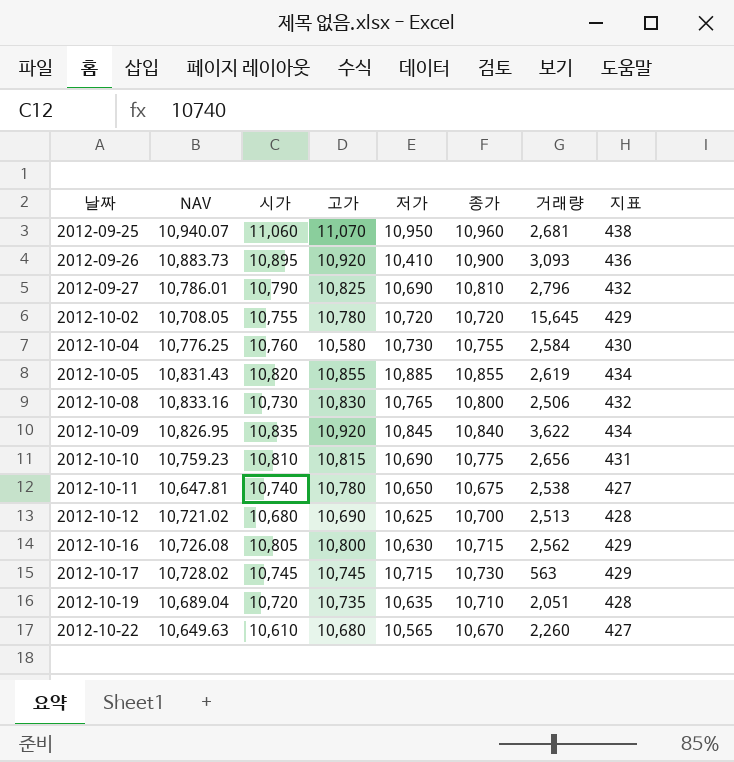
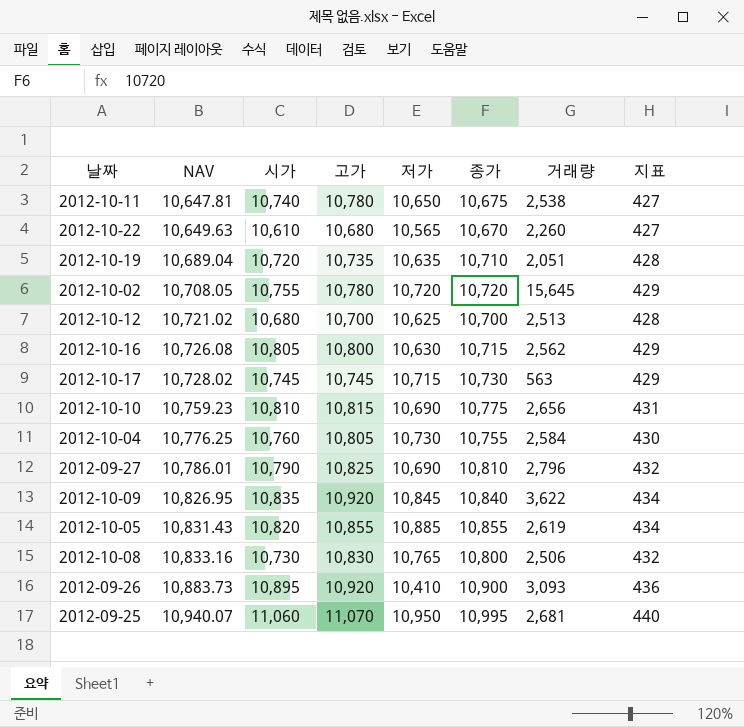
row order: 날짜 ascending -> NAV ascending
2012-10-12 | 고가: 10,690 -> 10,700
2012-10-04 | 고가: 10,580 -> 10,805
2012-09-25 | 종가: 10,960 -> 10,995
2012-09-25 | 지표: 438 -> 440

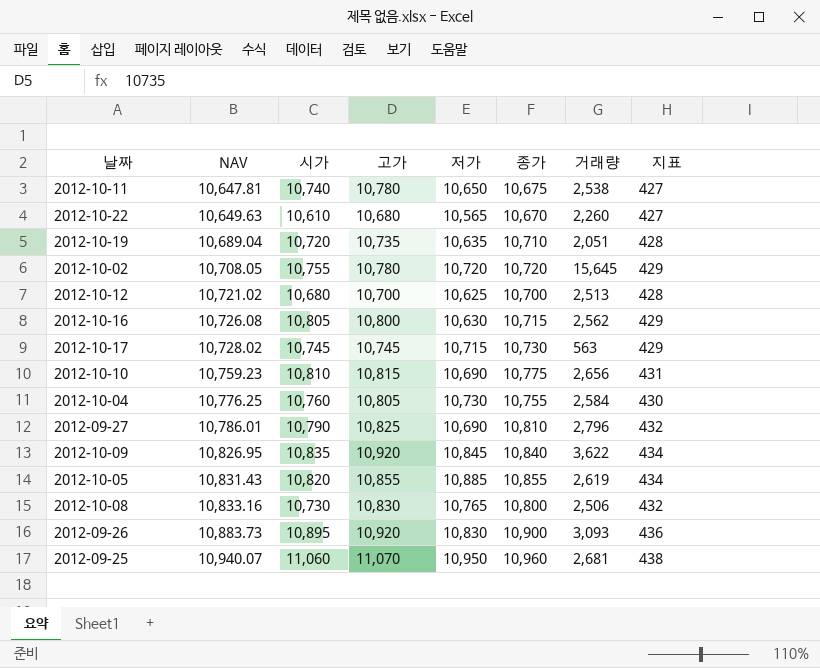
2012-09-26 | 저가: 10,410 -> 10,830
2012-09-25 | 종가: 10,995 -> 10,960
2012-09-25 | 지표: 440 -> 438

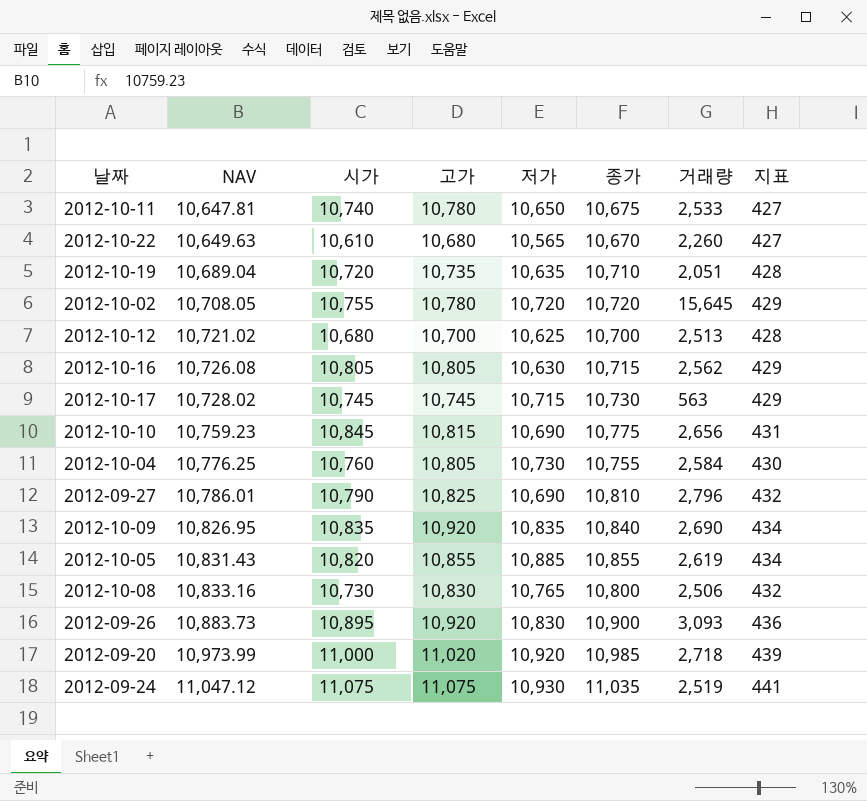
row 2012-09-25: 10,940.07 | 11,060 | 11,070 | 10,950 | 10,960 | 2,681 | 438 -> none
2012-10-11 | 거래량: 2,538 -> 2,533
2012-10-16 | 고가: 10,800 -> 10,805
2012-10-10 | 시가: 10,810 -> 10,845
2012-10-09 | 저가: 10,845 -> 10,835
2012-10-09 | 거래량: 3,622 -> 2,690
row 2012-09-20: none -> 10,973.99 | 11,000 | 11,020 | 10,920 | 10,985 | 2,718 | 439
row 2012-09-24: none -> 11,047.12 | 11,075 | 11,075 | 10,930 | 11,035 | 2,519 | 441

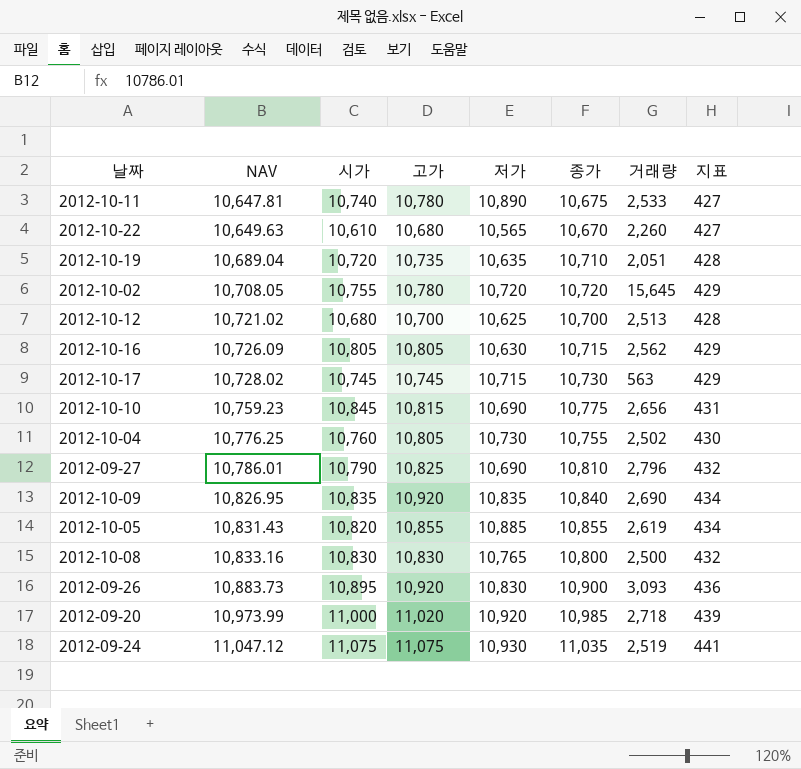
2012-10-11 | 저가: 10,650 -> 10,890
2012-10-16 | NAV: 10,726.08 -> 10,726.09
2012-10-04 | 거래량: 2,584 -> 2,502
2012-10-08 | 시가: 10,730 -> 10,830
2012-10-08 | 거래량: 2,506 -> 2,500

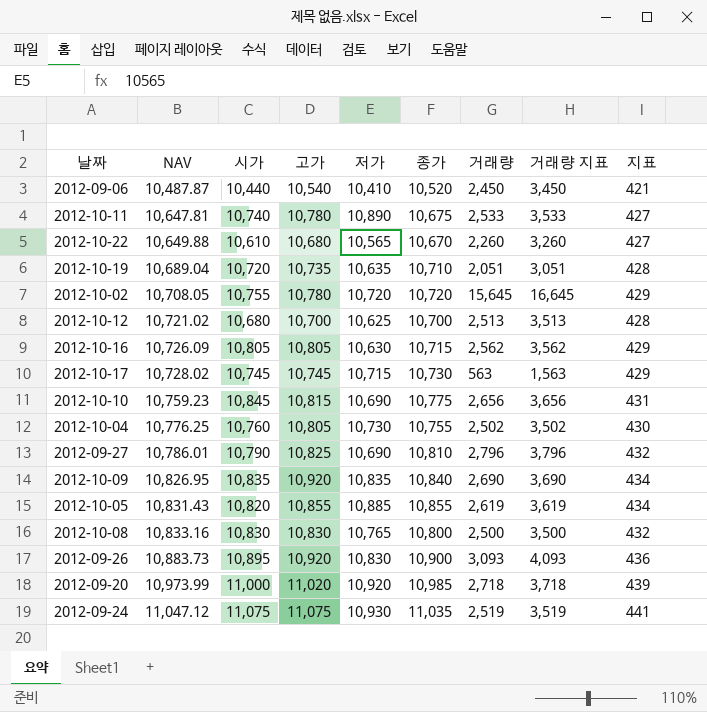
column 거래량 지표 | formula: none -> [거래량] + 1000
row 2012-09-06: none -> 10,487.87 | 10,440 | 10,540 | 10,410 | 10,520 | 2,450 | 3,450 | 421
2012-10-22 | NAV: 10,649.63 -> 10,649.88

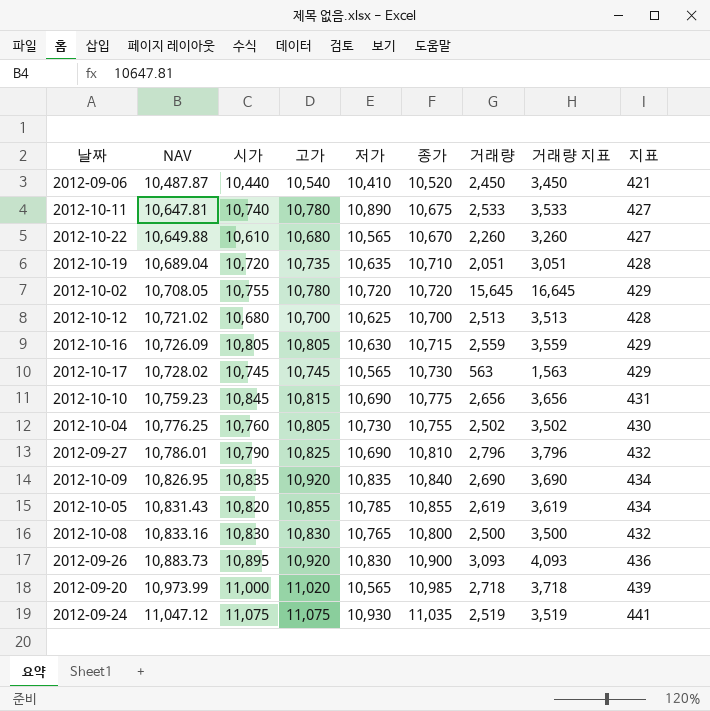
2012-10-16 | 거래량: 2,562 -> 2,559
2012-10-16 | 거래량 지표: 3,562 -> 3,559
2012-10-17 | 저가: 10,715 -> 10,565
2012-10-05 | 저가: 10,885 -> 10,785
2012-09-20 | 저가: 10,920 -> 10,565

